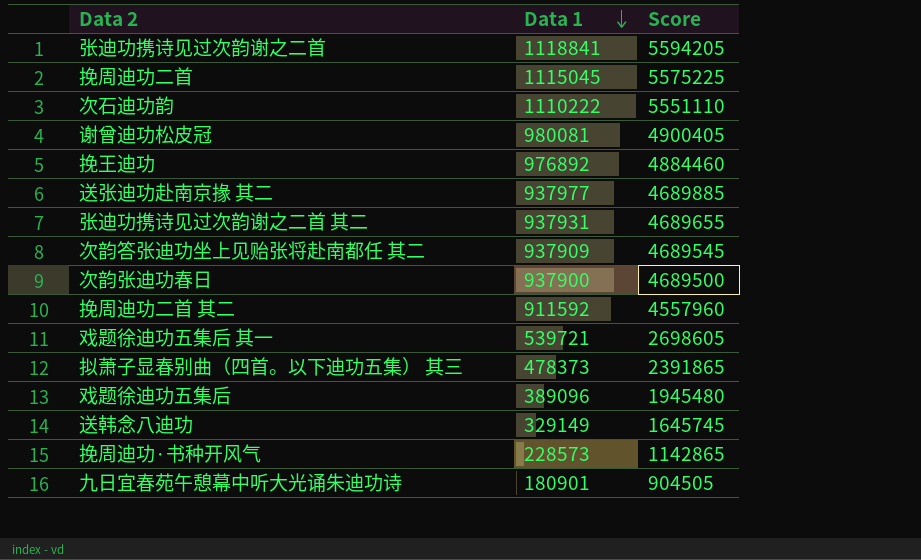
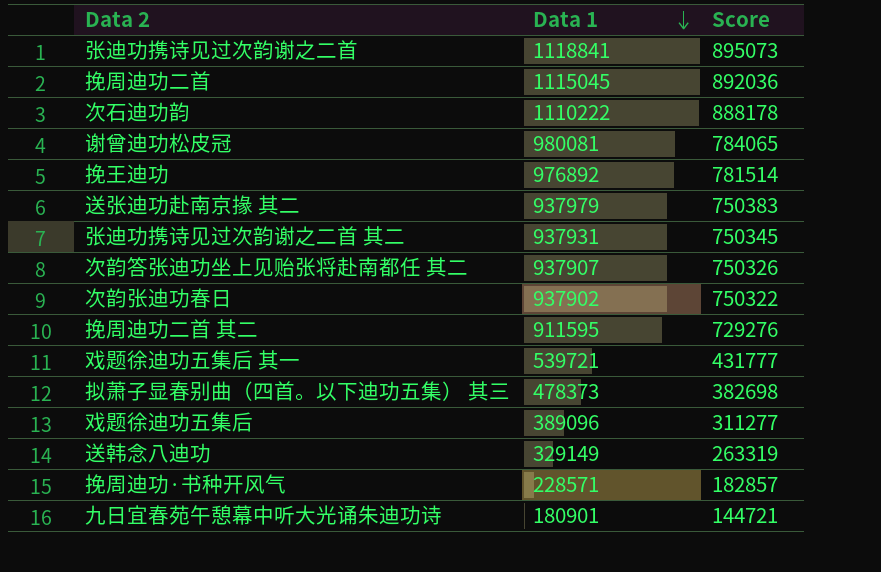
column Score | formula: [Data 1] * 5 -> [Data 1] * 0.8
送张迪功赴南京掾 其二 | Data 1: 937977 -> 937979
次韵答张迪功坐上见贻张将赴南都任 其二 | Data 1: 937909 -> 937907
次韵张迪功春日 | Data 1: 937900 -> 937902
挽周迪功二首 其二 | Data 1: 911592 -> 911595
挽周迪功·书种开风气 | Data 1: 228573 -> 228571

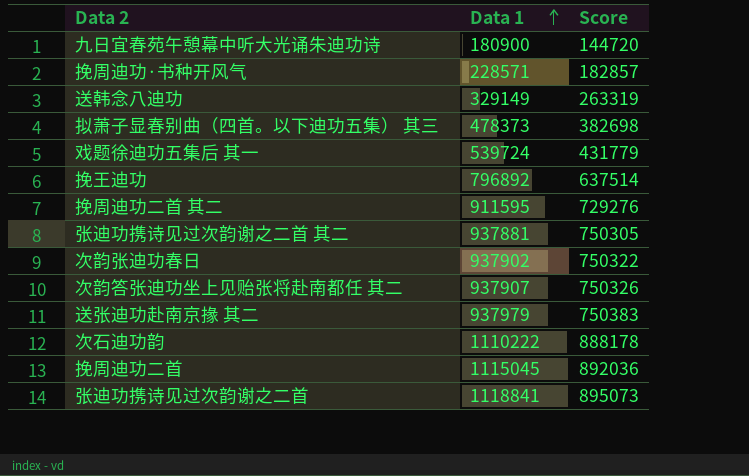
row order: Data 1 descending -> Data 1 ascending
row 谢曾迪功松皮冠: 980081 | 784065 -> none
row 戏题徐迪功五集后: 389096 | 311277 -> none
九日宜春苑午憩幕中听大光诵朱迪功诗 | Data 1: 180901 -> 180900
九日宜春苑午憩幕中听大光诵朱迪功诗 | Score: 144721 -> 144720
戏题徐迪功五集后 其一 | Data 1: 539721 -> 539724
戏题徐迪功五集后 其一 | Score: 431777 -> 431779
挽王迪功 | Data 1: 976892 -> 796892
挽王迪功 | Score: 781514 -> 637514
张迪功携诗见过次韵谢之二首 其二 | Data 1: 937931 -> 937881
张迪功携诗见过次韵谢之二首 其二 | Score: 750345 -> 750305

